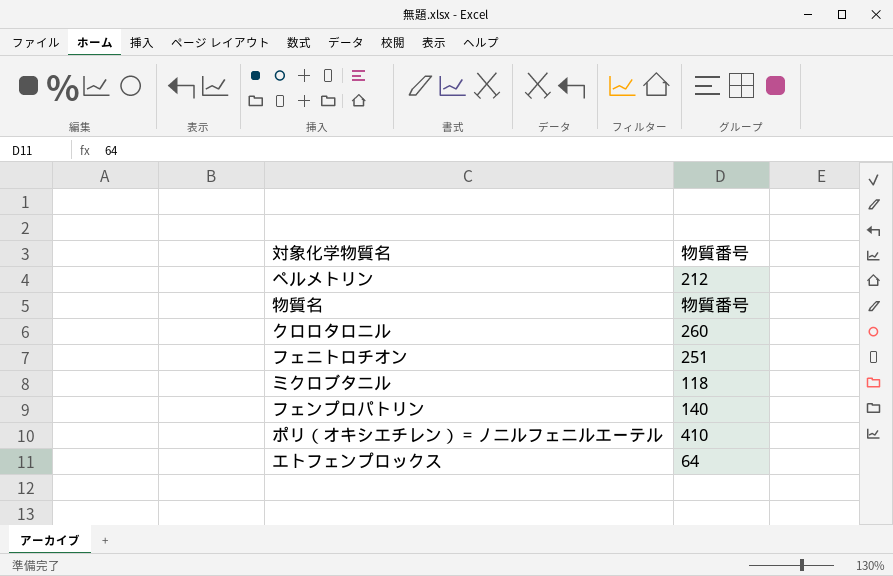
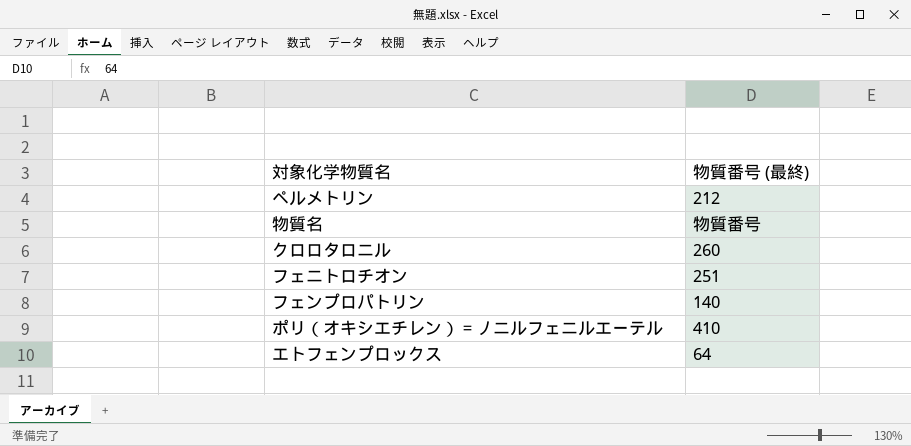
column name: 物質番号 -> 物質番号 (最終)
row ミクロブタニル: 118 -> none

